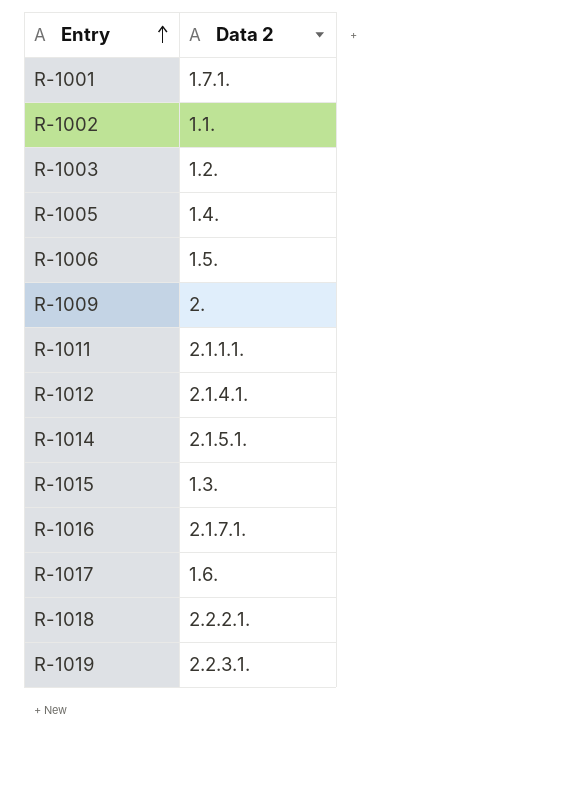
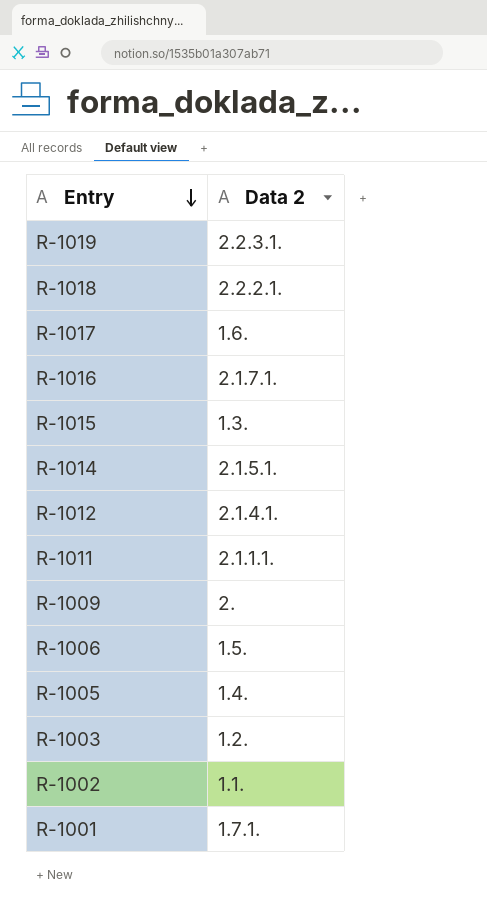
row order: Entry ascending -> Entry descending

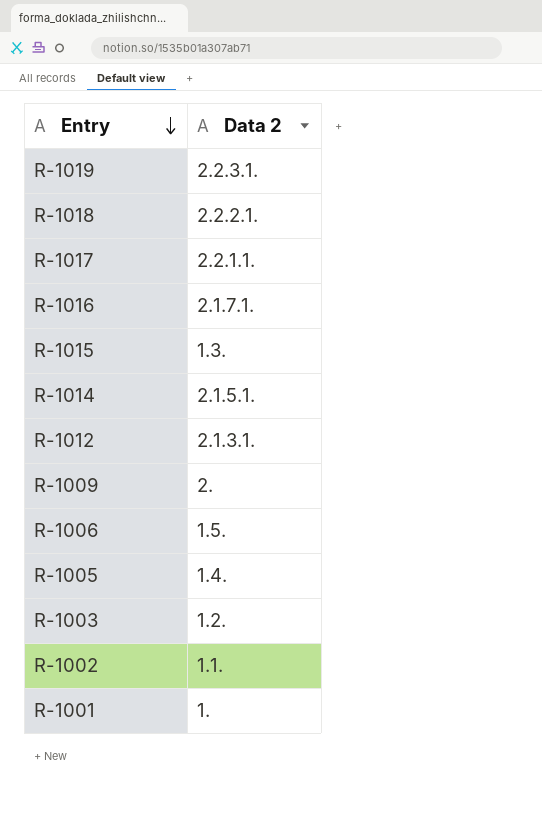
row R-1011: 2.1.1.1. -> none
R-1017 | Data 2: 1.6. -> 2.2.1.1.
R-1012 | Data 2: 2.1.4.1. -> 2.1.3.1.
R-1001 | Data 2: 1.7.1. -> 1.

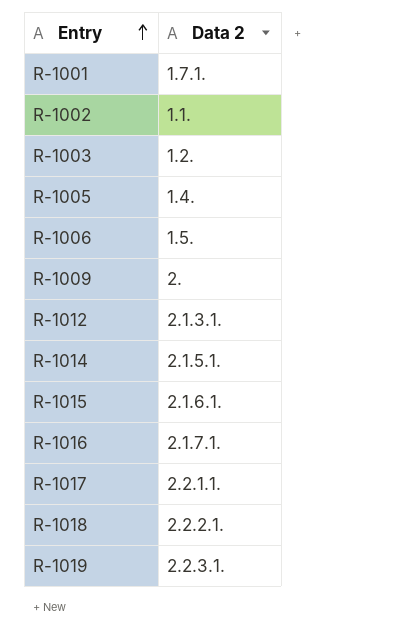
row order: Entry descending -> Entry ascending
R-1001 | Data 2: 1. -> 1.7.1.
R-1015 | Data 2: 1.3. -> 2.1.6.1.

